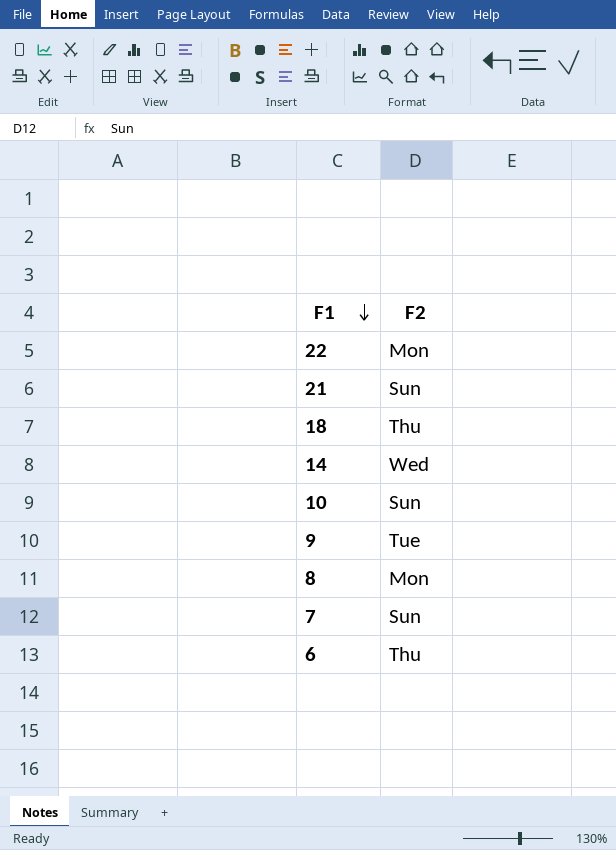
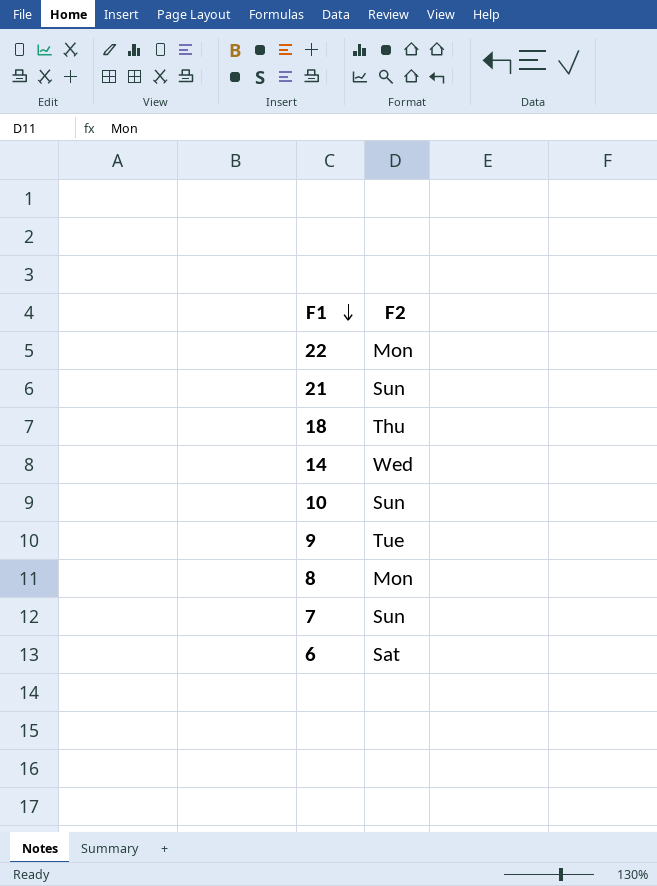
6 | F2: Thu -> Sat

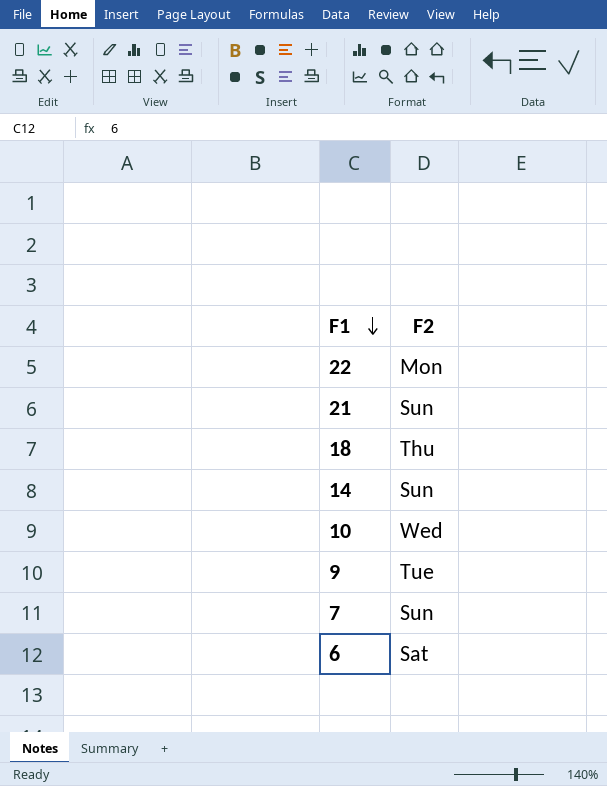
row 8: Mon -> none
14 | F2: Wed -> Sun
10 | F2: Sun -> Wed

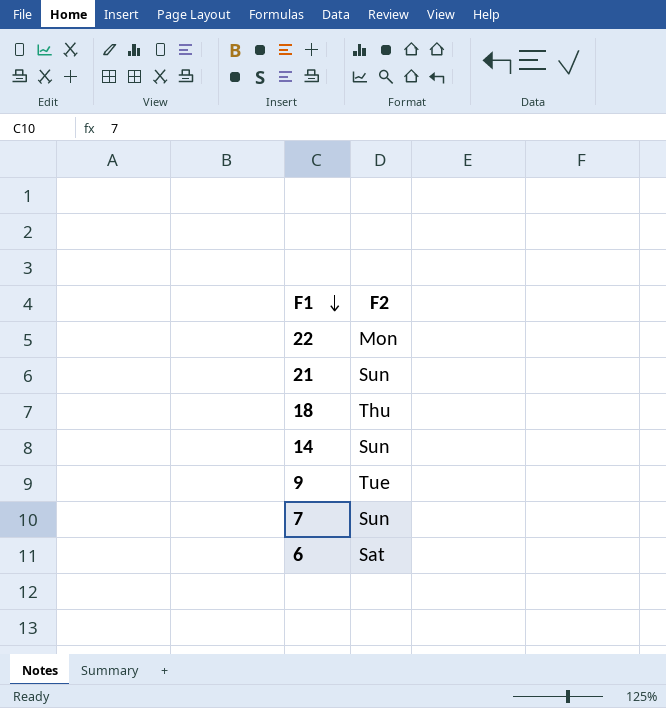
row 10: Wed -> none

